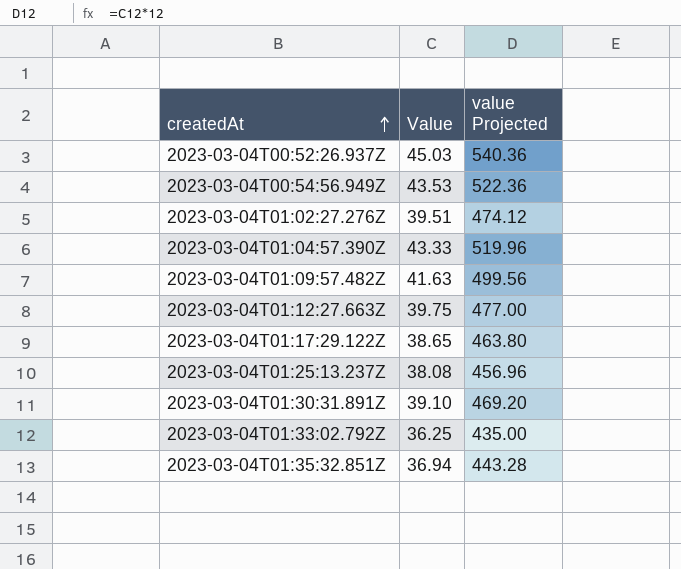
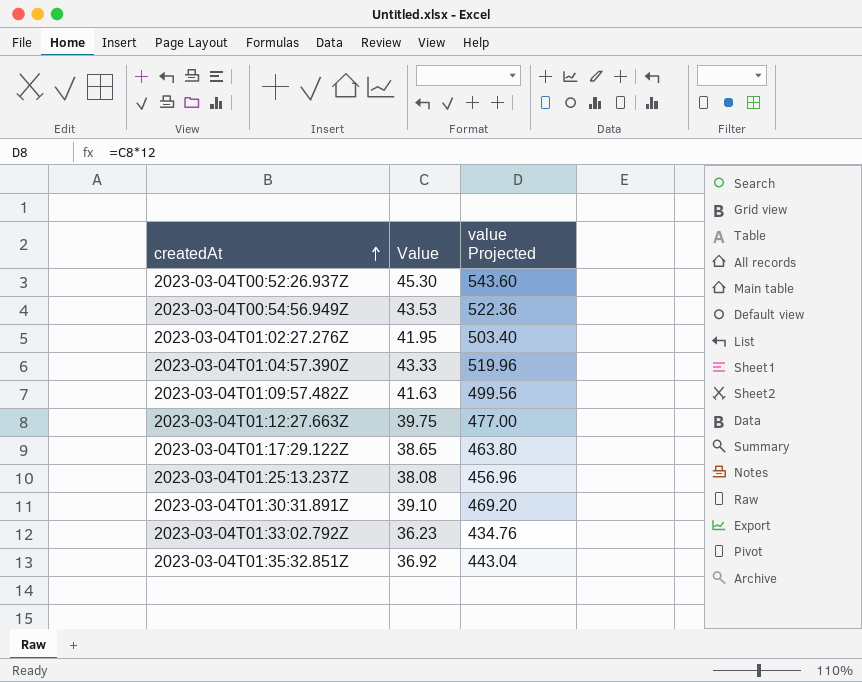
2023-03-04T00:52:26.937Z | Value: 45.03 -> 45.30
2023-03-04T00:52:26.937Z | value Projected: 540.36 -> 543.60
2023-03-04T01:02:27.276Z | Value: 39.51 -> 41.95
2023-03-04T01:02:27.276Z | value Projected: 474.12 -> 503.40
2023-03-04T01:33:02.792Z | Value: 36.25 -> 36.23
2023-03-04T01:33:02.792Z | value Projected: 435.00 -> 434.76
2023-03-04T01:35:32.851Z | Value: 36.94 -> 36.92
2023-03-04T01:35:32.851Z | value Projected: 443.28 -> 443.04

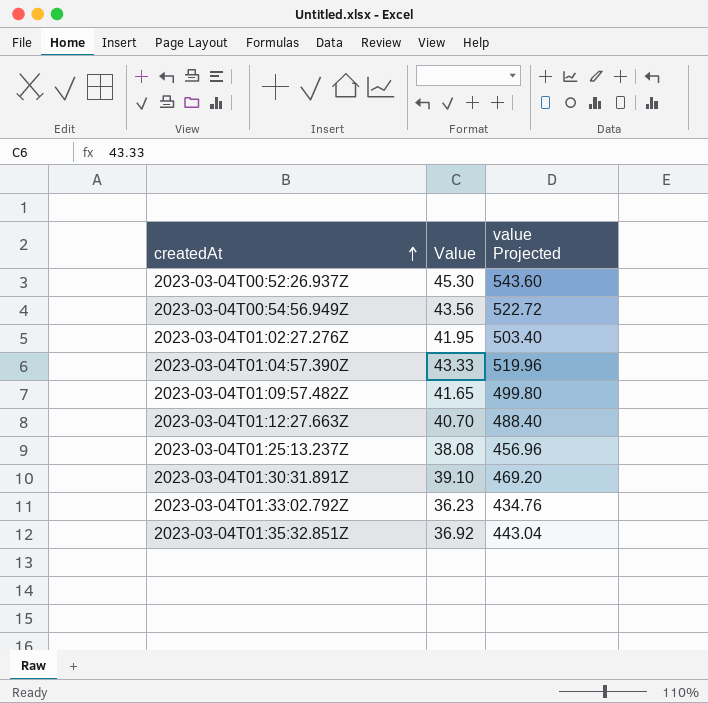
row 2023-03-04T01:17:29.122Z: 38.65 | 463.80 -> none
2023-03-04T00:54:56.949Z | Value: 43.53 -> 43.56
2023-03-04T00:54:56.949Z | value Projected: 522.36 -> 522.72
2023-03-04T01:09:57.482Z | Value: 41.63 -> 41.65
2023-03-04T01:09:57.482Z | value Projected: 499.56 -> 499.80
2023-03-04T01:12:27.663Z | Value: 39.75 -> 40.70
2023-03-04T01:12:27.663Z | value Projected: 477.00 -> 488.40

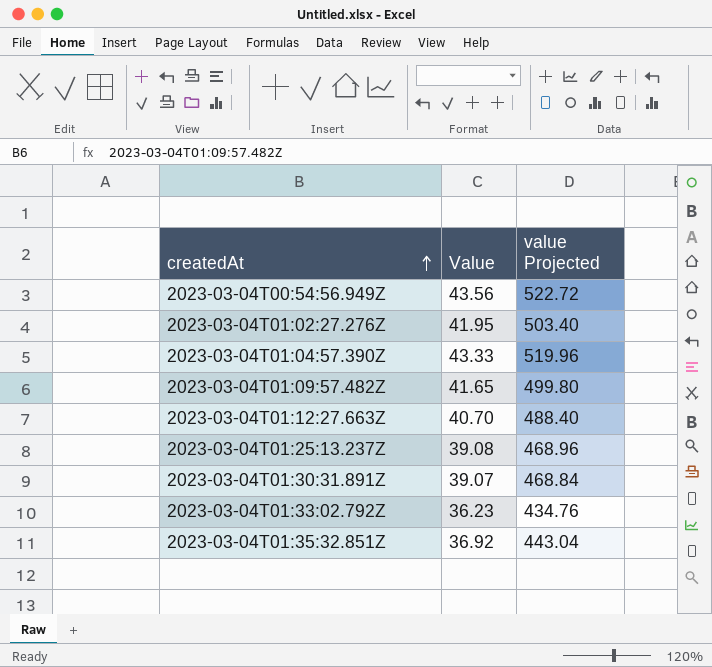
row 2023-03-04T00:52:26.937Z: 45.30 | 543.60 -> none
2023-03-04T01:25:13.237Z | Value: 38.08 -> 39.08
2023-03-04T01:25:13.237Z | value Projected: 456.96 -> 468.96
2023-03-04T01:30:31.891Z | Value: 39.10 -> 39.07
2023-03-04T01:30:31.891Z | value Projected: 469.20 -> 468.84

